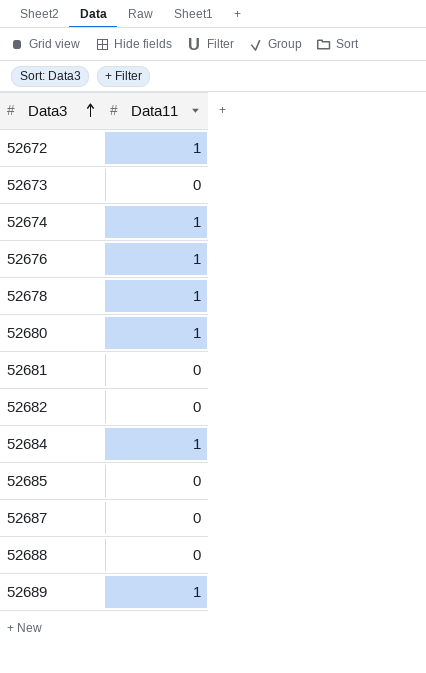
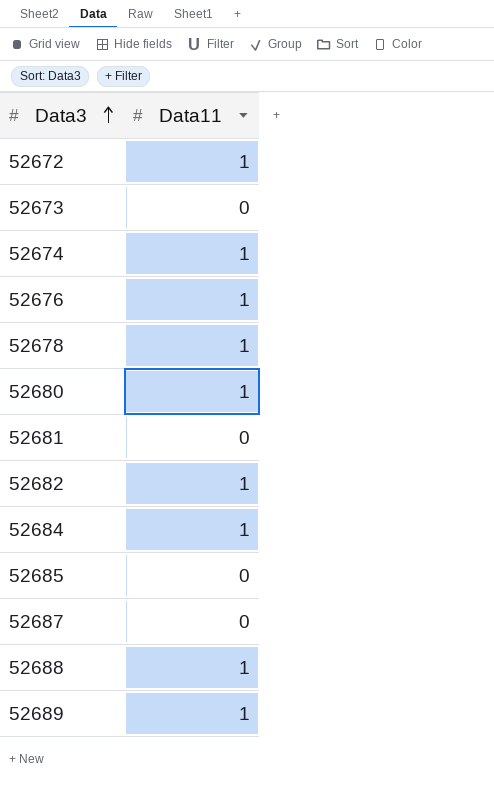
52682 | Data11: 0 -> 1
52688 | Data11: 0 -> 1

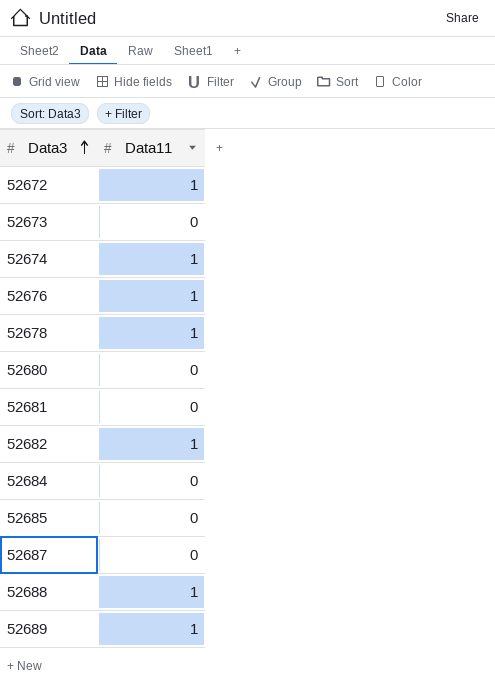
52680 | Data11: 1 -> 0
52684 | Data11: 1 -> 0

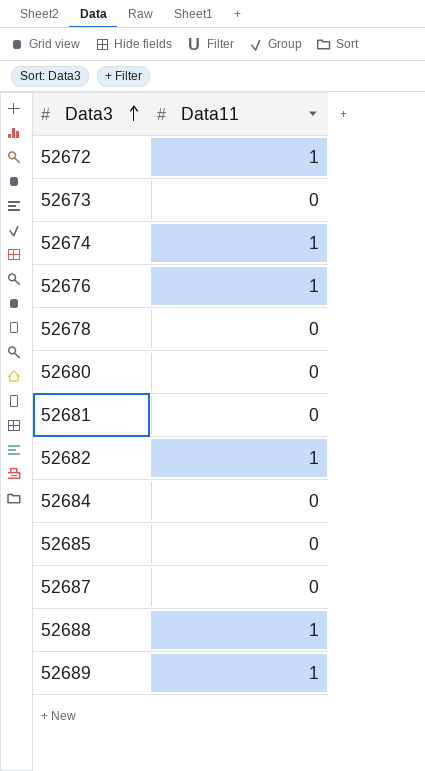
52678 | Data11: 1 -> 0

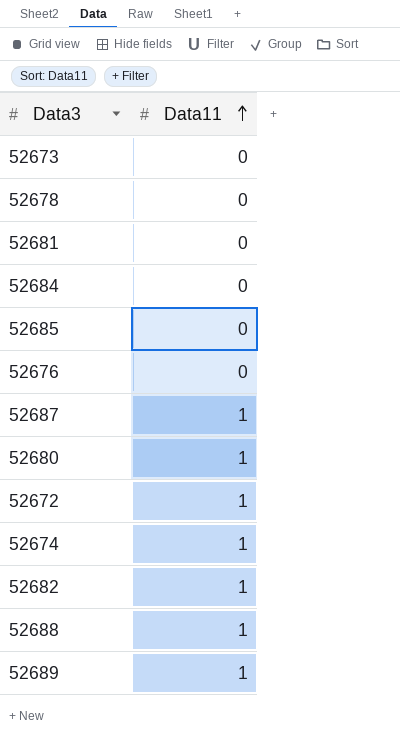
row order: Data3 ascending -> Data11 ascending
52676 | Data11: 1 -> 0
52687 | Data11: 0 -> 1
52680 | Data11: 0 -> 1

